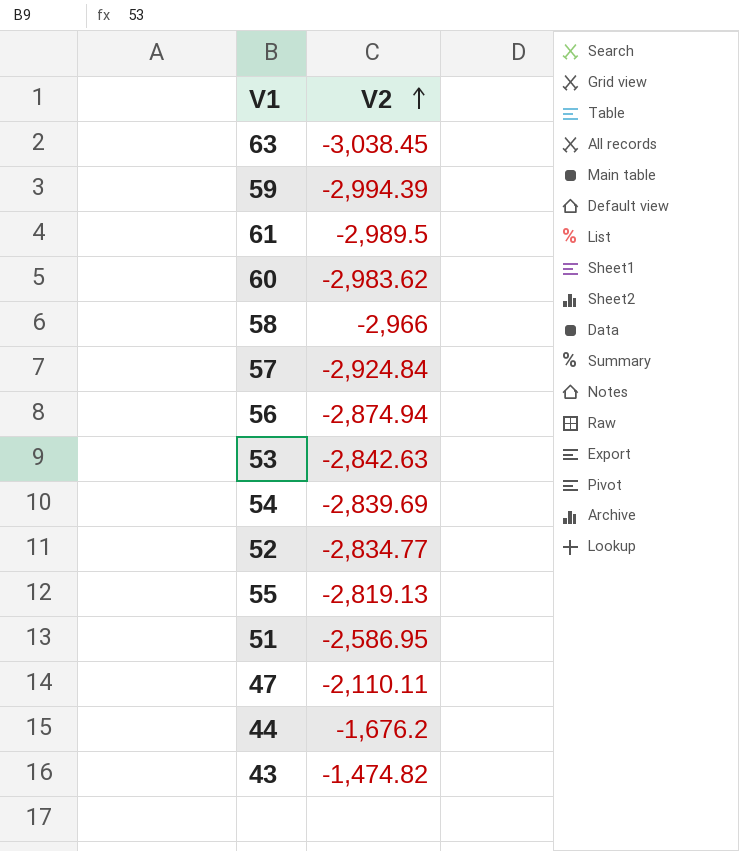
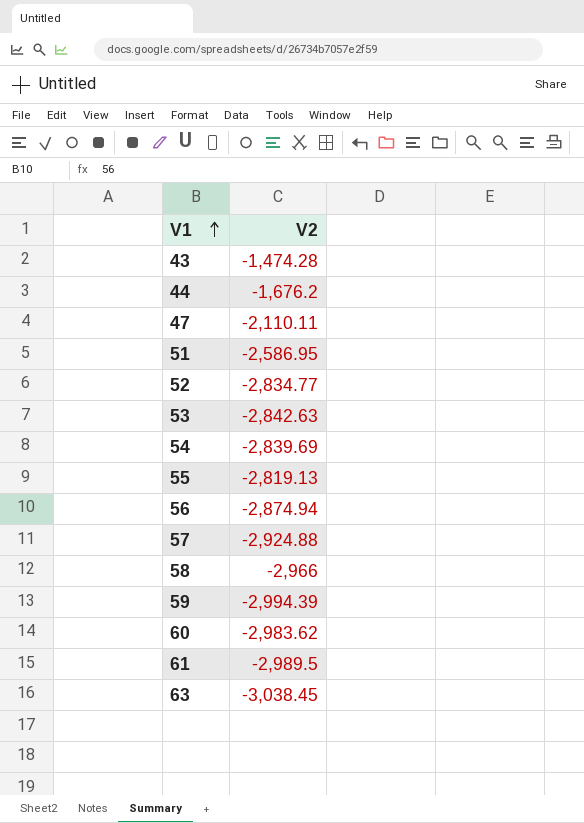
row order: V2 ascending -> V1 ascending
43 | V2: -1,474.82 -> -1,474.28
57 | V2: -2,924.84 -> -2,924.88

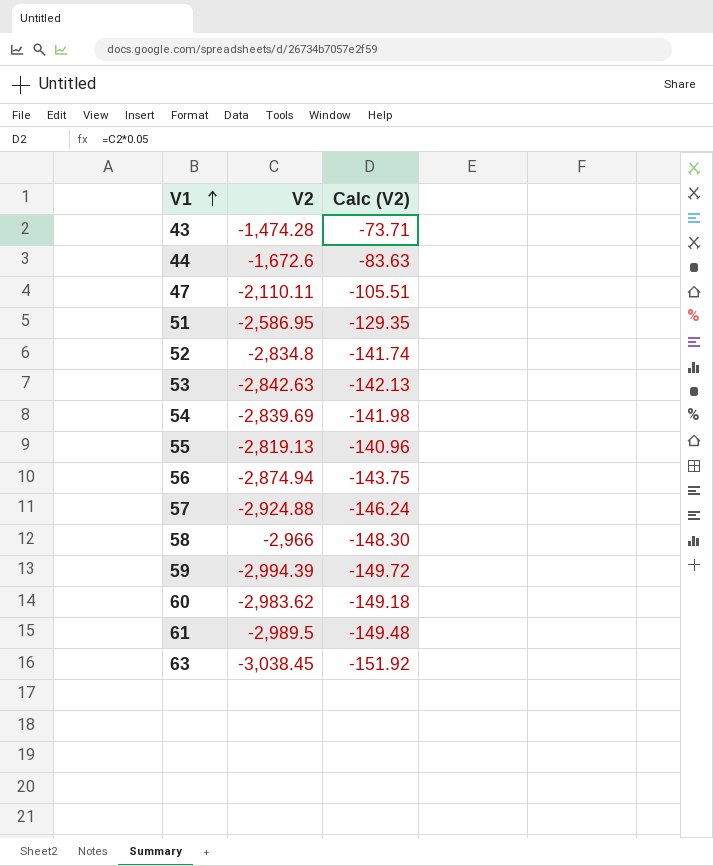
column Calc (V2) | formula: none -> [V2] * 0.05
44 | V2: -1,676.2 -> -1,672.6
52 | V2: -2,834.77 -> -2,834.8

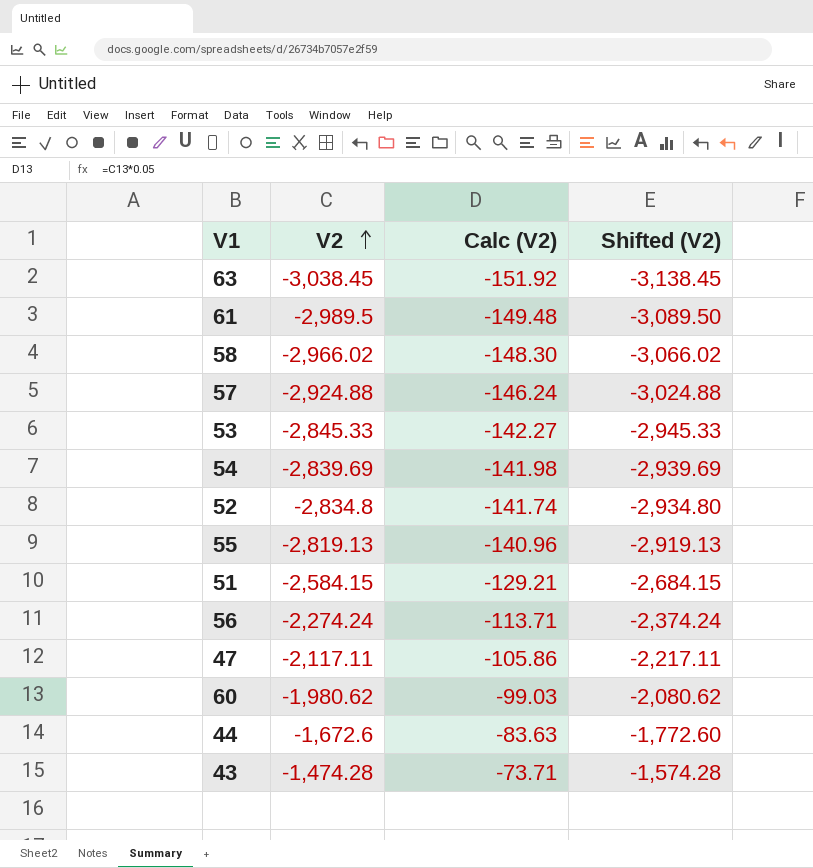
row order: V1 ascending -> V2 ascending
column Shifted (V2) | formula: none -> [V2] - 100
row 59: -2,994.39 | -149.72 -> none
58 | V2: -2,966 -> -2,966.02
53 | V2: -2,842.63 -> -2,845.33
53 | Calc (V2): -142.13 -> -142.27
51 | V2: -2,586.95 -> -2,584.15
51 | Calc (V2): -129.35 -> -129.21
56 | V2: -2,874.94 -> -2,274.24
56 | Calc (V2): -143.75 -> -113.71
47 | V2: -2,110.11 -> -2,117.11
47 | Calc (V2): -105.51 -> -105.86
60 | V2: -2,983.62 -> -1,980.62
60 | Calc (V2): -149.18 -> -99.03

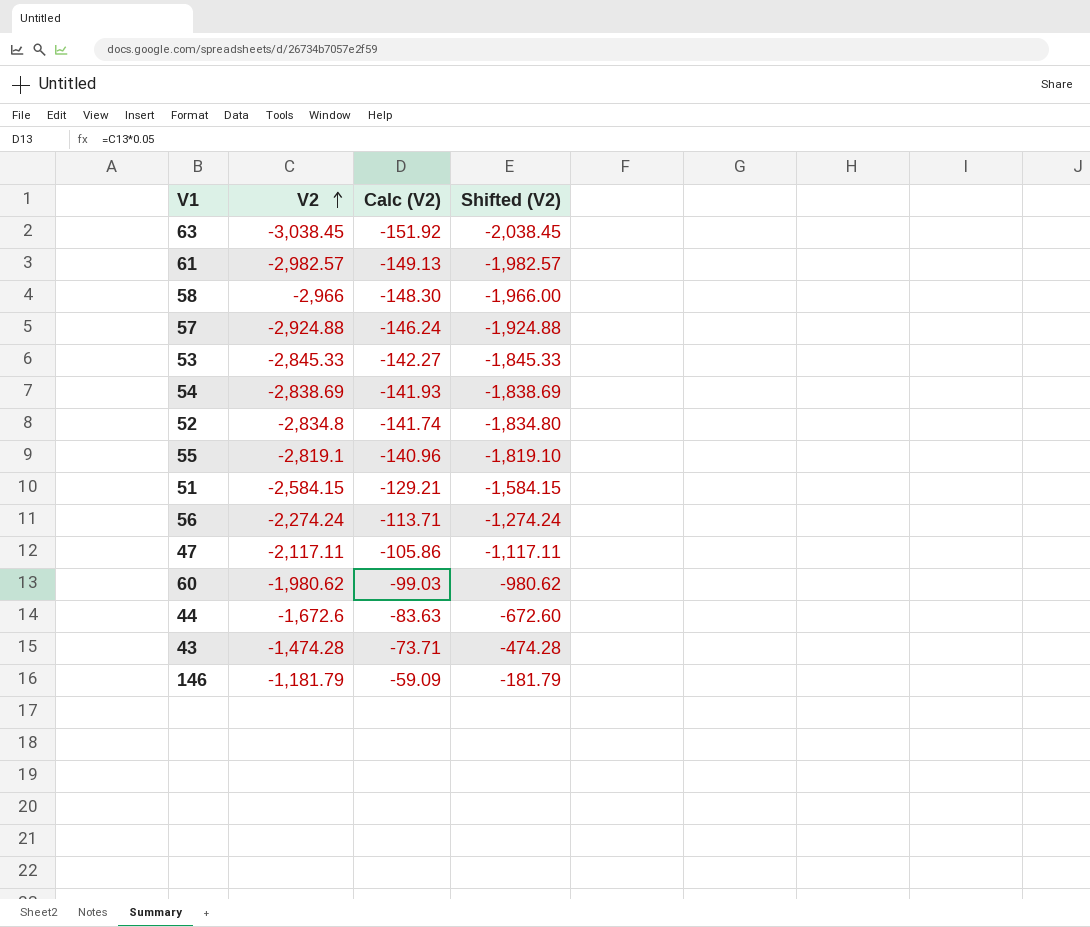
column Shifted (V2) | formula: [V2] - 100 -> [V2] + 1000
61 | V2: -2,989.5 -> -2,982.57
61 | Calc (V2): -149.48 -> -149.13
58 | V2: -2,966.02 -> -2,966
54 | V2: -2,839.69 -> -2,838.69
54 | Calc (V2): -141.98 -> -141.93
55 | V2: -2,819.13 -> -2,819.1
row 146: none -> -1,181.79 | -59.09 | -181.79

